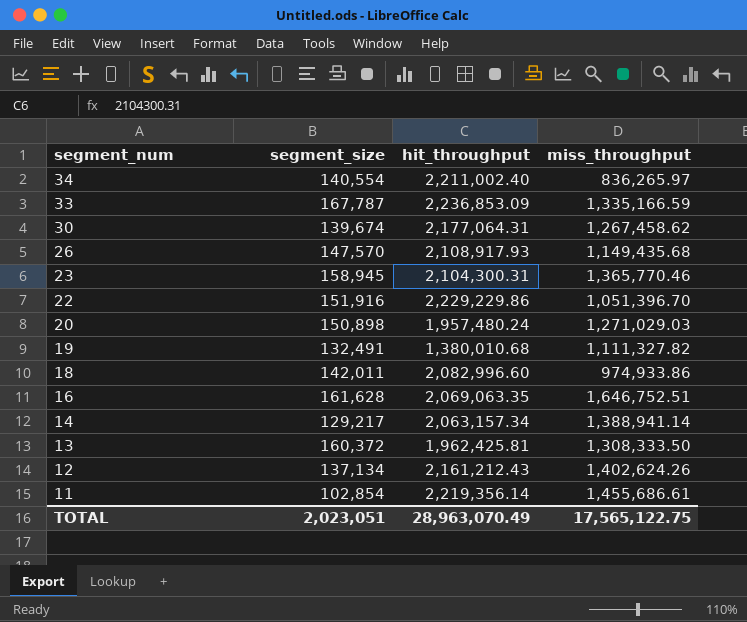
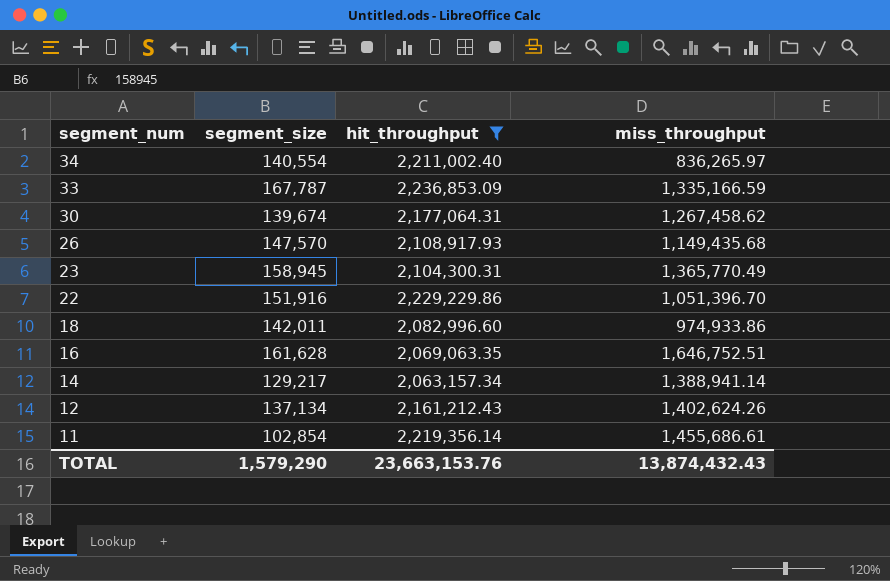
filter: none -> hit_throughput >= 2,063,157.34
23 | miss_throughput: 1,365,770.46 -> 1,365,770.49
TOTAL | segment_size: 2,023,051 -> 1,579,290
TOTAL | hit_throughput: 28,963,070.49 -> 23,663,153.76
TOTAL | miss_throughput: 17,565,122.75 -> 13,874,432.43

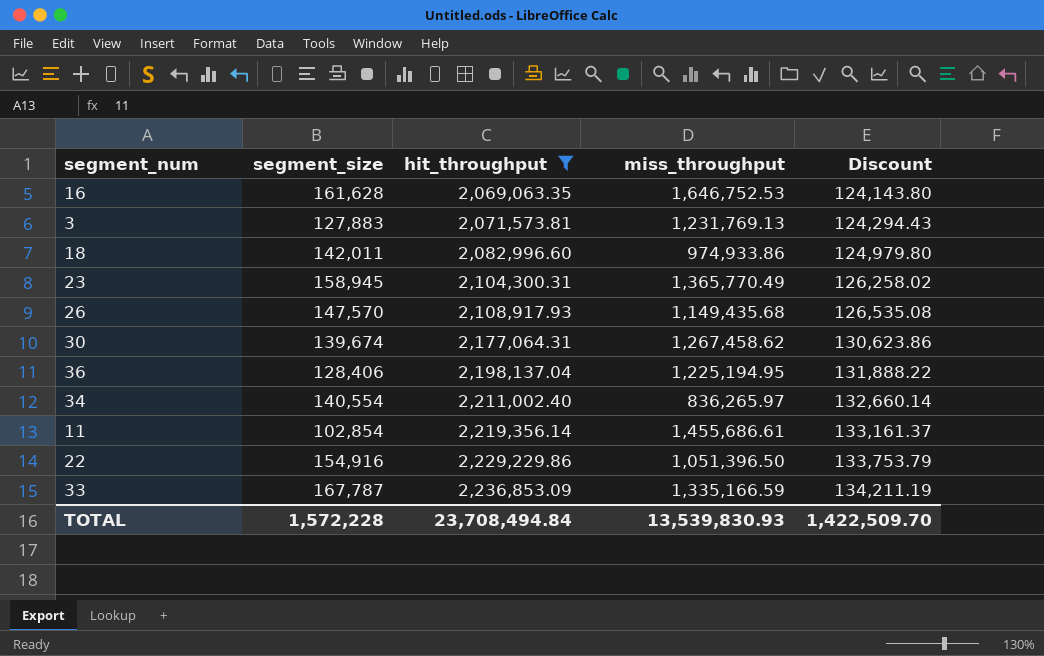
row order: segment_num descending -> hit_throughput ascending
column Discount | formula: none -> [hit_throughput] * 0.06
row 14: 129,217 | 2,063,157.34 | 1,388,941.14 -> none
row 12: 137,134 | 2,161,212.43 | 1,402,624.26 -> none
16 | miss_throughput: 1,646,752.51 -> 1,646,752.53
row 3: none -> 127,883 | 2,071,573.81 | 1,231,769.13 | 124,294.43
row 36: none -> 128,406 | 2,198,137.04 | 1,225,194.95 | 131,888.22
22 | segment_size: 151,916 -> 154,916
22 | miss_throughput: 1,051,396.70 -> 1,051,396.50
TOTAL | segment_size: 1,579,290 -> 1,572,228
TOTAL | hit_throughput: 23,663,153.76 -> 23,708,494.84
TOTAL | miss_throughput: 13,874,432.43 -> 13,539,830.93

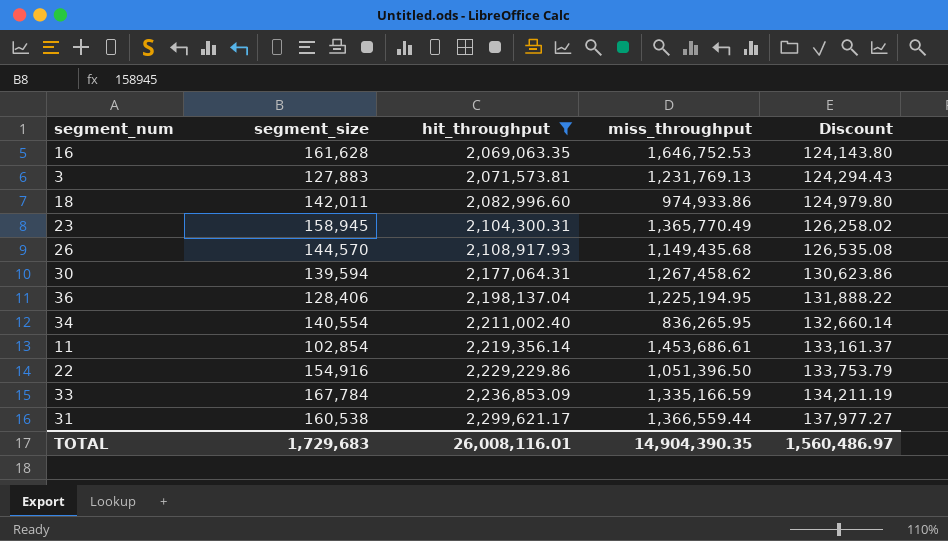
26 | segment_size: 147,570 -> 144,570
30 | segment_size: 139,674 -> 139,594
34 | miss_throughput: 836,265.97 -> 836,265.95
11 | miss_throughput: 1,455,686.61 -> 1,453,686.61
33 | segment_size: 167,787 -> 167,784
row 31: none -> 160,538 | 2,299,621.17 | 1,366,559.44 | 137,977.27
TOTAL | segment_size: 1,572,228 -> 1,729,683
TOTAL | hit_throughput: 23,708,494.84 -> 26,008,116.01
TOTAL | miss_throughput: 13,539,830.93 -> 14,904,390.35
TOTAL | Discount: 1,422,509.70 -> 1,560,486.97

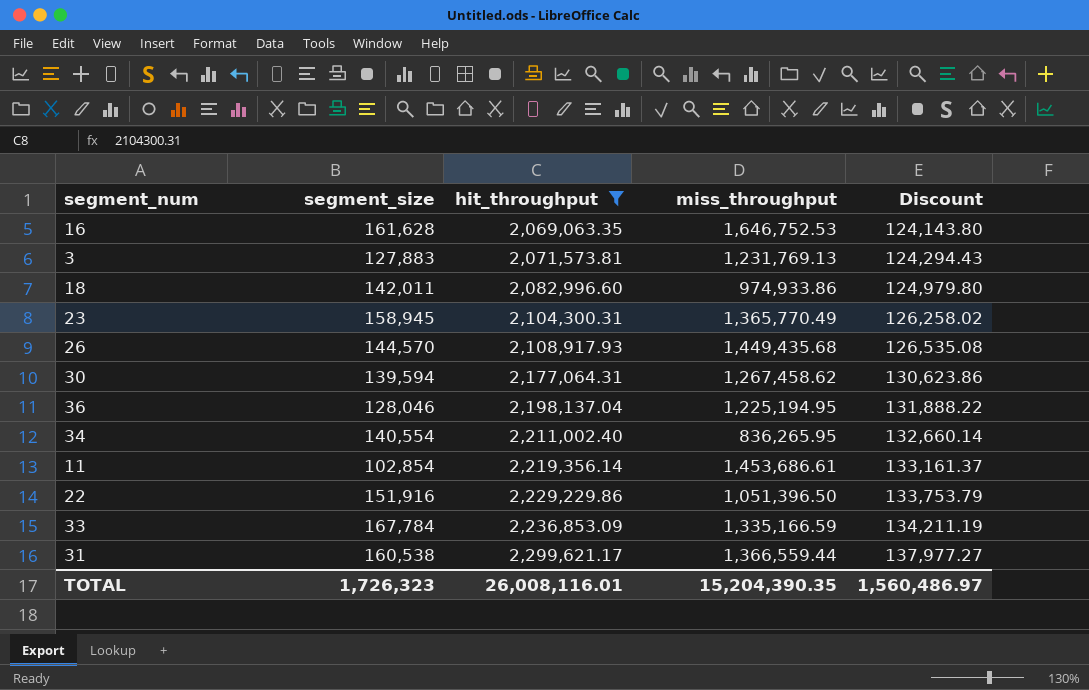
26 | miss_throughput: 1,149,435.68 -> 1,449,435.68
36 | segment_size: 128,406 -> 128,046
22 | segment_size: 154,916 -> 151,916
TOTAL | segment_size: 1,729,683 -> 1,726,323
TOTAL | miss_throughput: 14,904,390.35 -> 15,204,390.35

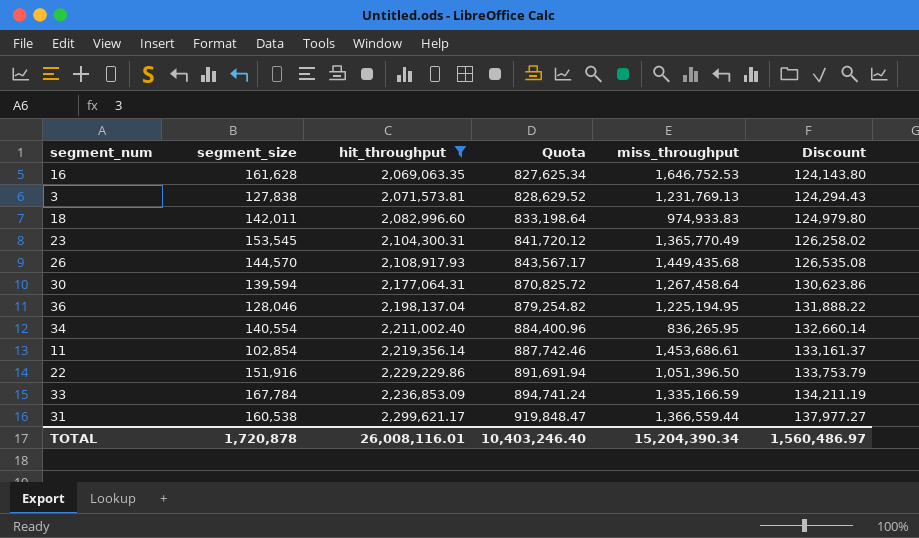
column Quota | formula: none -> [hit_throughput] * 0.4
3 | segment_size: 127,883 -> 127,838
18 | miss_throughput: 974,933.86 -> 974,933.83
23 | segment_size: 158,945 -> 153,545
30 | miss_throughput: 1,267,458.62 -> 1,267,458.64
TOTAL | segment_size: 1,726,323 -> 1,720,878
TOTAL | miss_throughput: 15,204,390.35 -> 15,204,390.34

